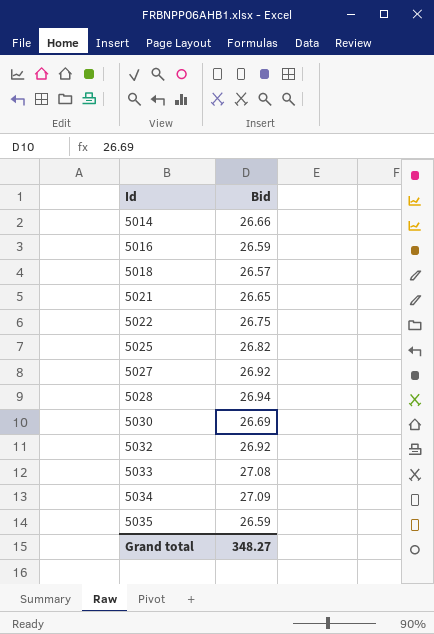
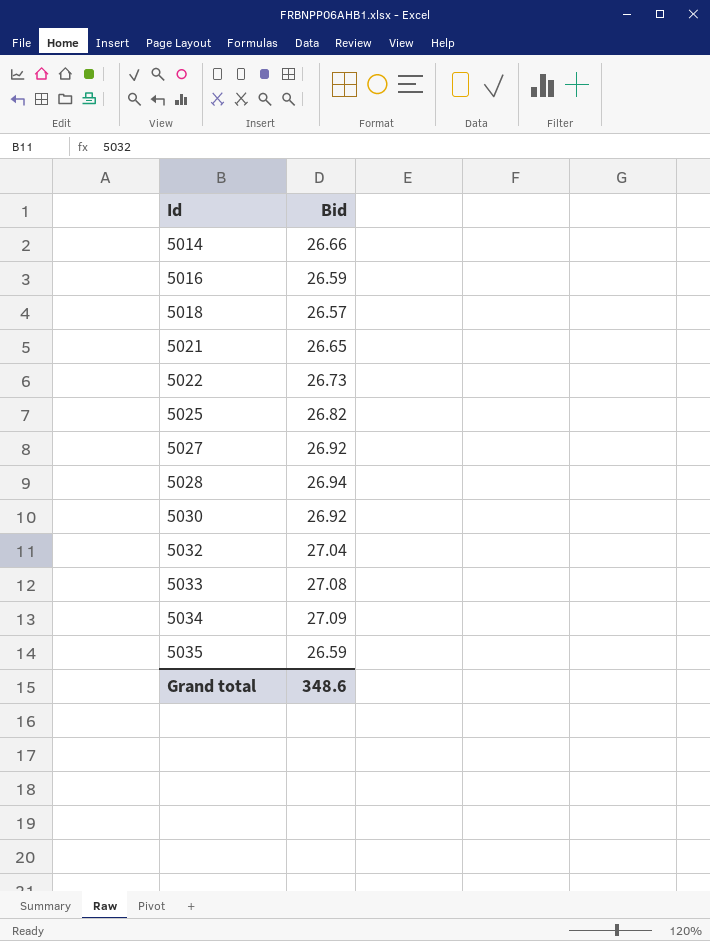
5022 | Bid: 26.75 -> 26.73
5030 | Bid: 26.69 -> 26.92
5032 | Bid: 26.92 -> 27.04
Grand total | Bid: 348.27 -> 348.6

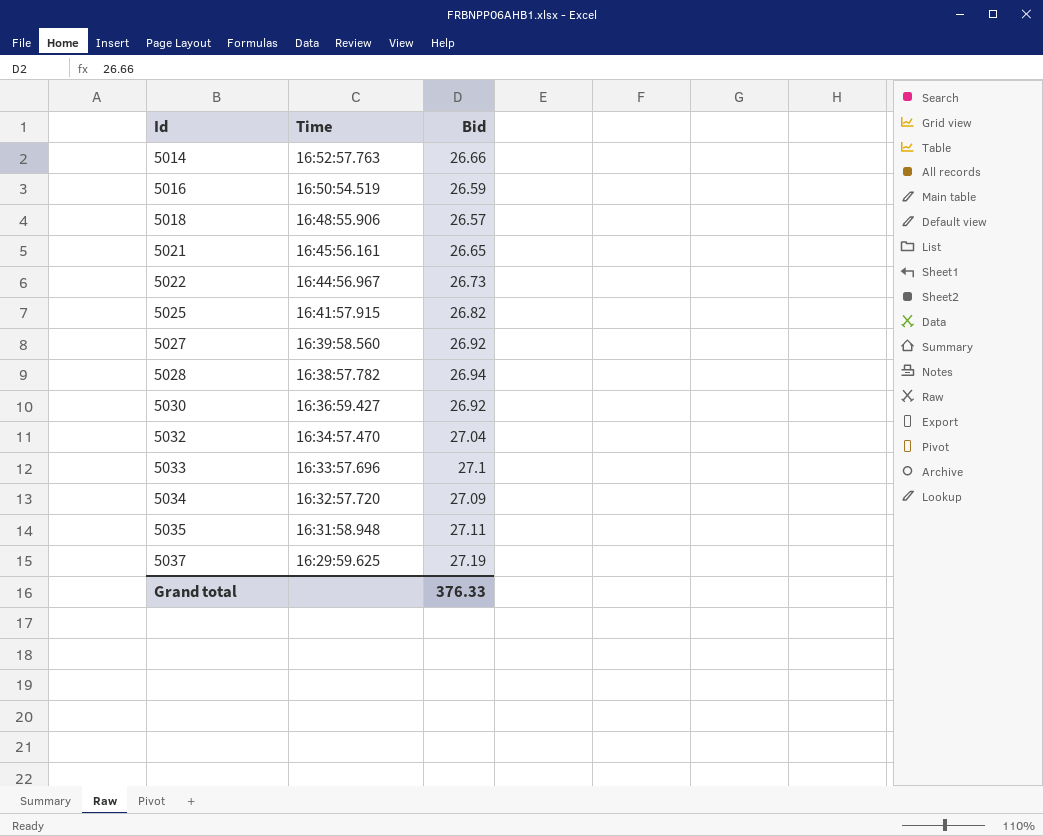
column Time | position: none -> 2
5033 | Bid: 27.08 -> 27.1
5035 | Bid: 26.59 -> 27.11
row 5037: none -> 16:29:59.625 | 27.19
Grand total | Bid: 348.6 -> 376.33

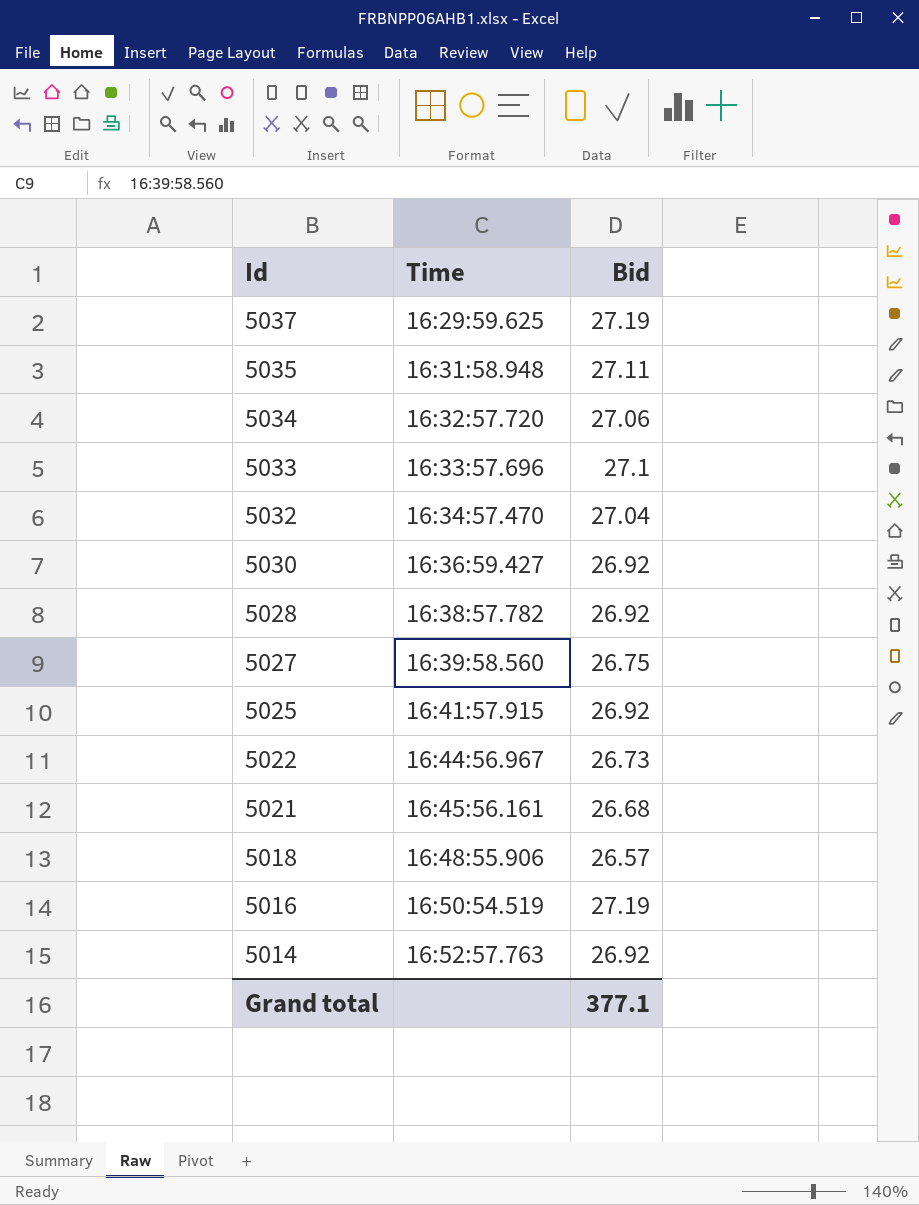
row order: Id ascending -> Id descending
5034 | Bid: 27.09 -> 27.06
5028 | Bid: 26.94 -> 26.92
5027 | Bid: 26.92 -> 26.75
5025 | Bid: 26.82 -> 26.92
5021 | Bid: 26.65 -> 26.68
5016 | Bid: 26.59 -> 27.19
5014 | Bid: 26.66 -> 26.92
Grand total | Bid: 376.33 -> 377.1

